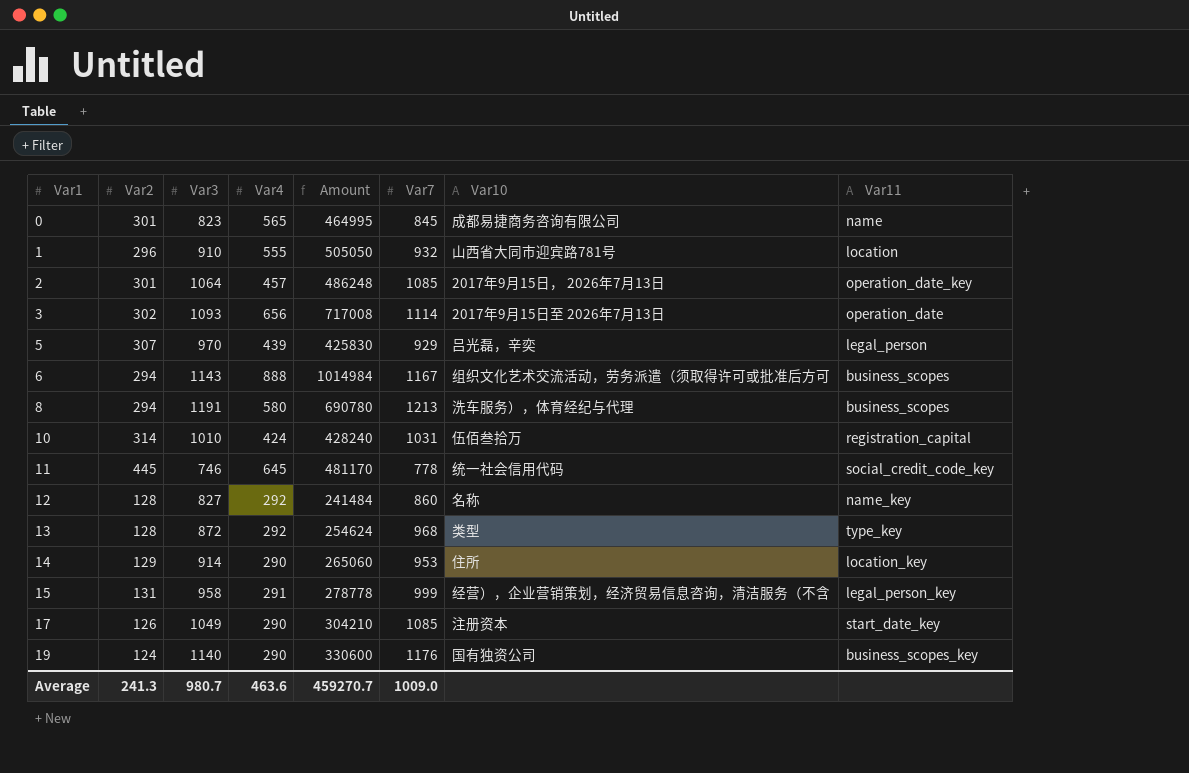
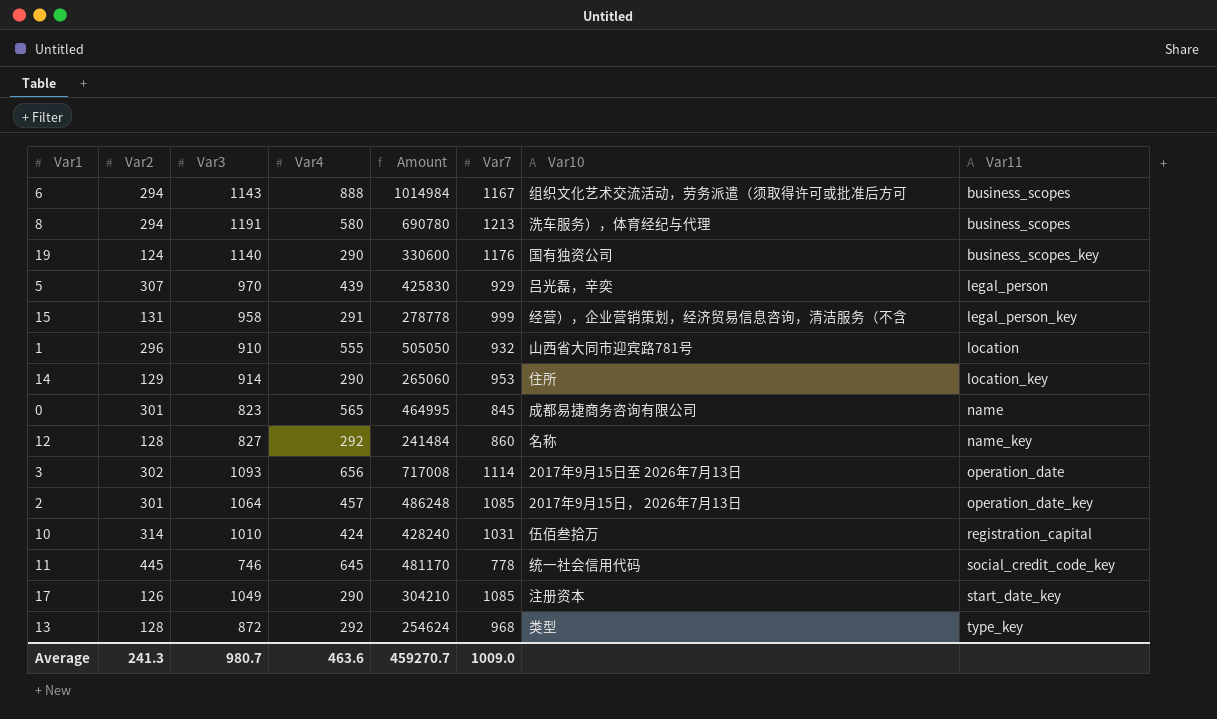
row order: Var1 ascending -> Var11 ascending

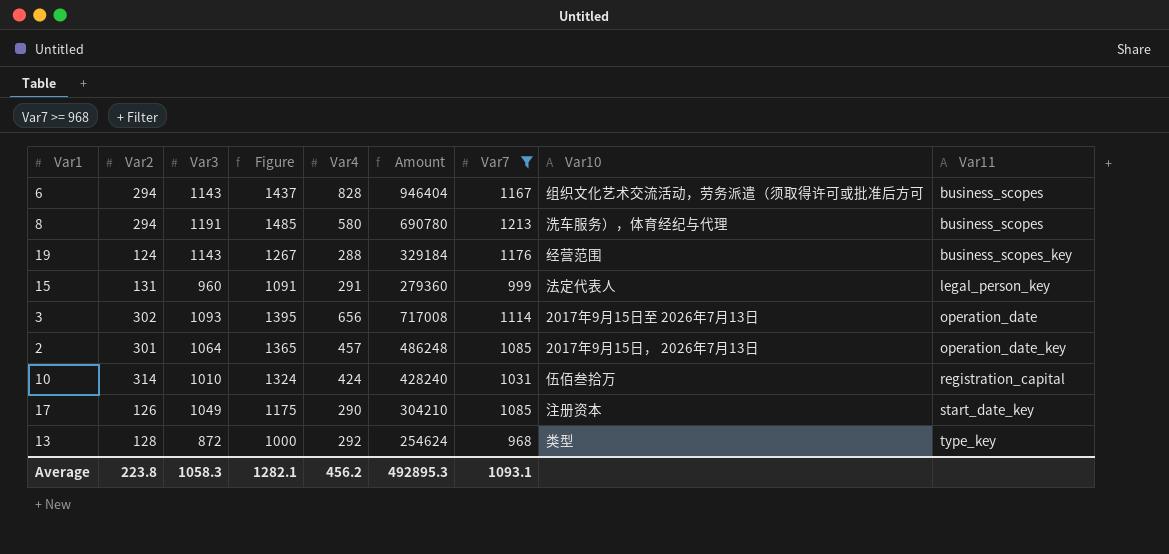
filter: none -> Var7 >= 968
column Figure | formula: none -> [Var2] + [Var3]
6 | Var4: 888 -> 828
6 | Amount: 1014984 -> 946404
19 | Var3: 1140 -> 1143
19 | Var4: 290 -> 288
19 | Amount: 330600 -> 329184
19 | Var10: 国有独资公司 -> 经营范围
15 | Var3: 958 -> 960
15 | Amount: 278778 -> 279360
15 | Var10: 经营），企业营销策划，经济贸易信息咨询，清洁服务（不含 -> 法定代表人
Average | Var2: 241.3 -> 223.8
Average | Var3: 980.7 -> 1058.3
Average | Var4: 463.6 -> 456.2
Average | Amount: 459270.7 -> 492895.3
Average | Var7: 1009.0 -> 1093.1

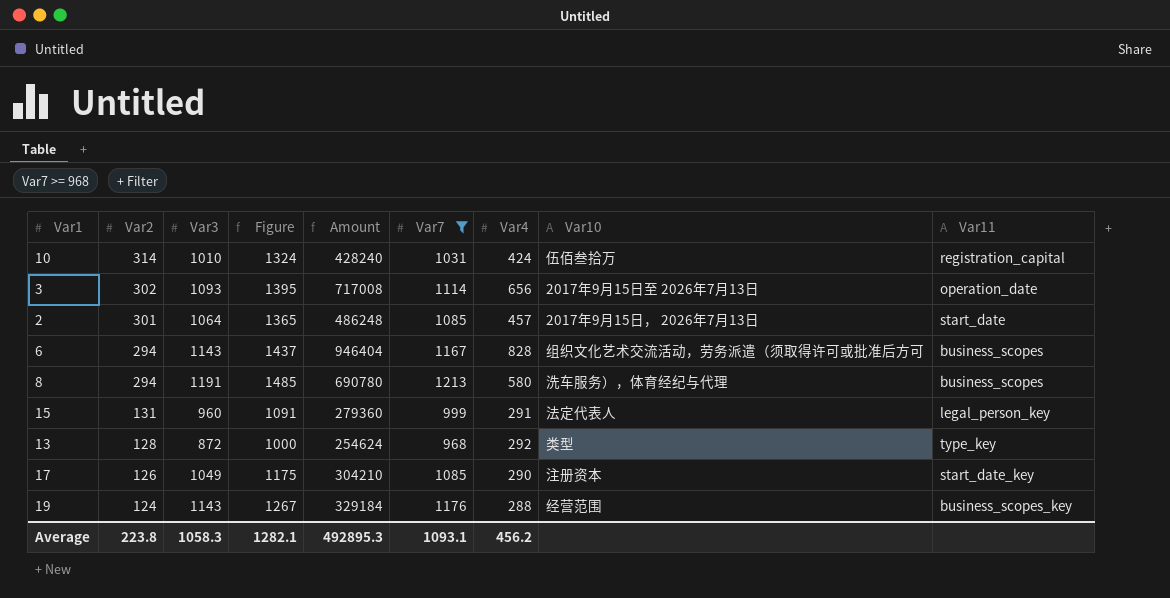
row order: Var11 ascending -> Var2 descending
column Var4 | position: 5 -> 7
2 | Var11: operation_date_key -> start_date

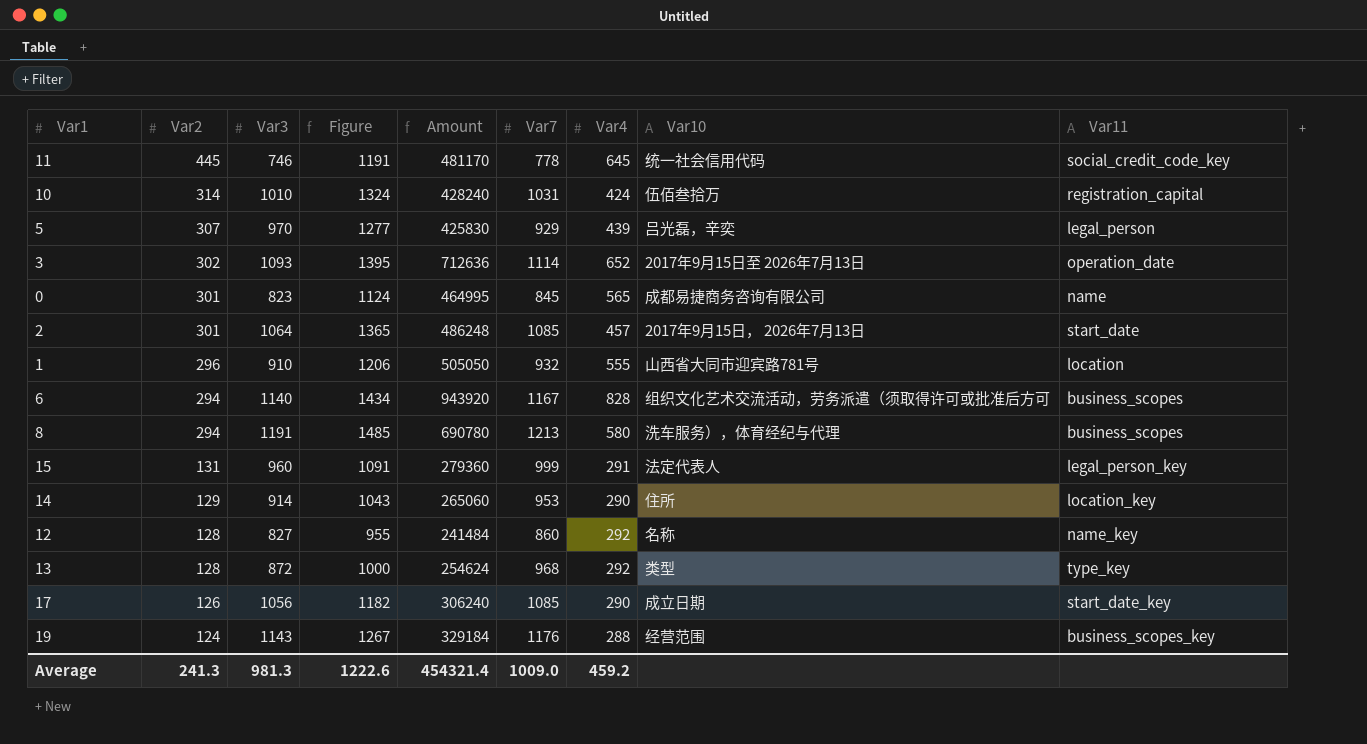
filter: Var7 >= 968 -> none
3 | Amount: 717008 -> 712636
3 | Var4: 656 -> 652
6 | Var3: 1143 -> 1140
6 | Figure: 1437 -> 1434
6 | Amount: 946404 -> 943920
17 | Var3: 1049 -> 1056
17 | Figure: 1175 -> 1182
17 | Amount: 304210 -> 306240
17 | Var10: 注册资本 -> 成立日期
Average | Var2: 223.8 -> 241.3
Average | Var3: 1058.3 -> 981.3
Average | Figure: 1282.1 -> 1222.6
Average | Amount: 492895.3 -> 454321.4
Average | Var7: 1093.1 -> 1009.0
Average | Var4: 456.2 -> 459.2

